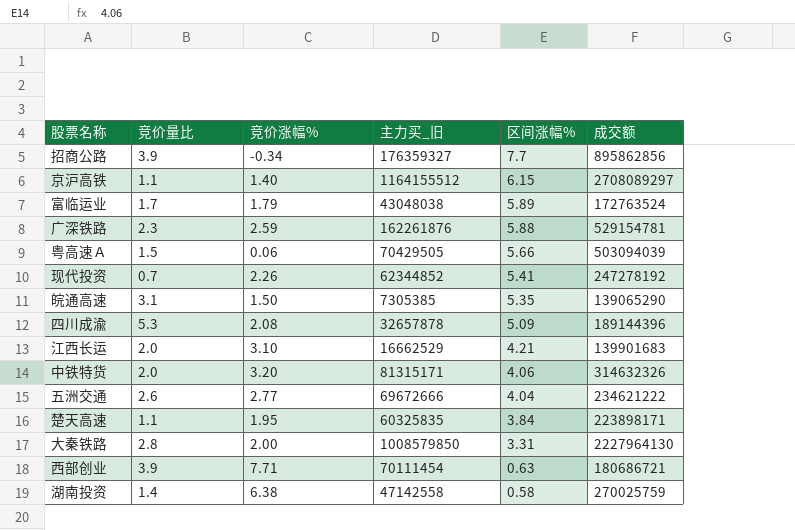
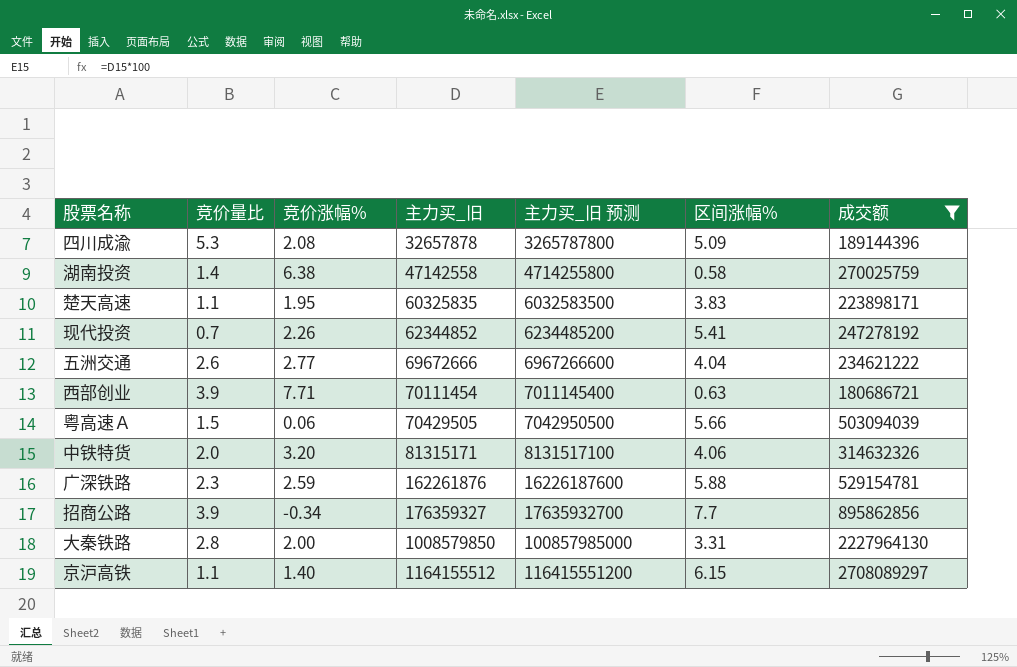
filter: none -> 成交额 >= 180686721
row order: 区间涨幅% descending -> 主力买_旧 ascending
column 主力买_旧 预测 | formula: none -> [主力买_旧] * 100
楚天高速 | 区间涨幅%: 3.84 -> 3.83

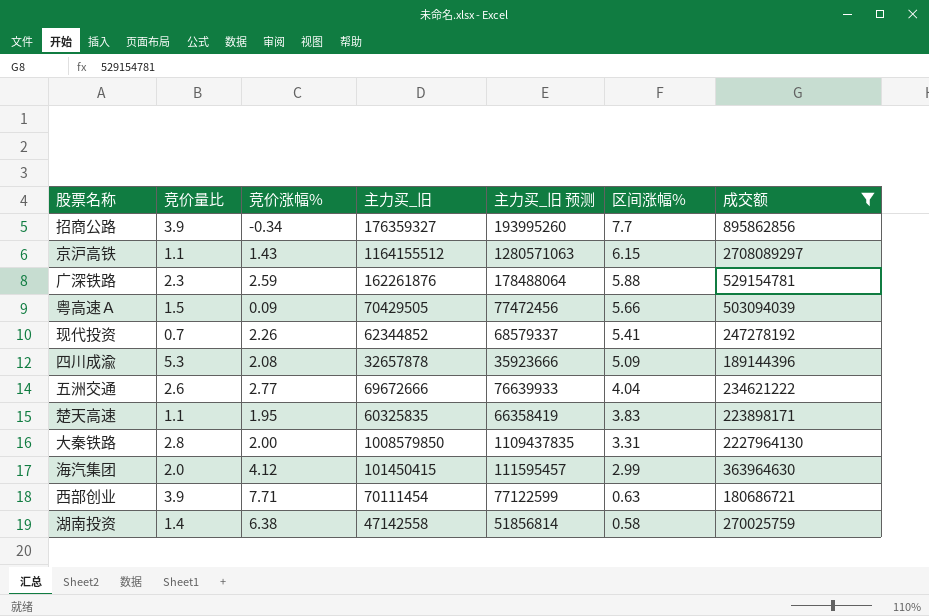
row order: 主力买_旧 ascending -> 区间涨幅% descending
column 主力买_旧 预测 | formula: [主力买_旧] * 100 -> [主力买_旧] * 1.1
row 中铁特货: 2.0 | 3.20 | 81315171 | 8131517100 | 4.06 | 314632326 -> none
京沪高铁 | 竞价涨幅%: 1.40 -> 1.43
粤高速Ａ | 竞价涨幅%: 0.06 -> 0.09
row 海汽集团: none -> 2.0 | 4.12 | 101450415 | 111595457 | 2.99 | 363964630

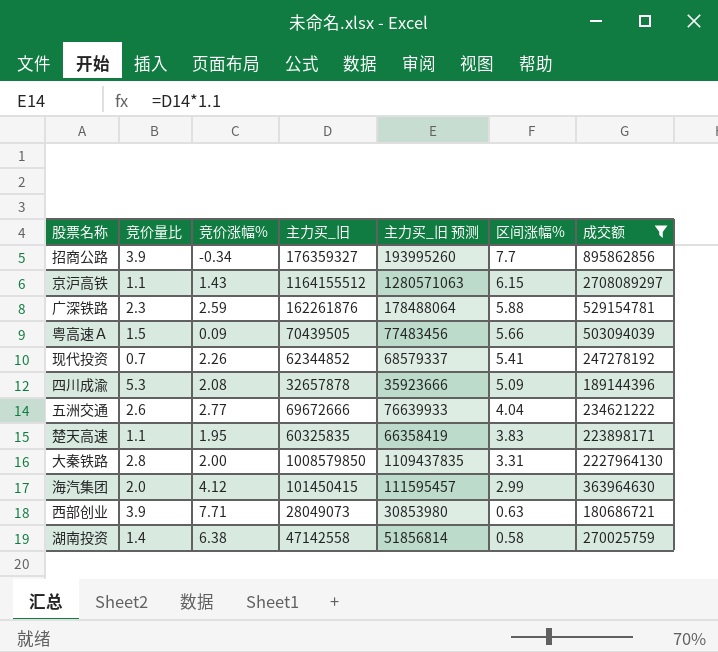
粤高速Ａ | 主力买_旧: 70429505 -> 70439505
粤高速Ａ | 主力买_旧 预测: 77472456 -> 77483456
西部创业 | 主力买_旧: 70111454 -> 28049073
西部创业 | 主力买_旧 预测: 77122599 -> 30853980

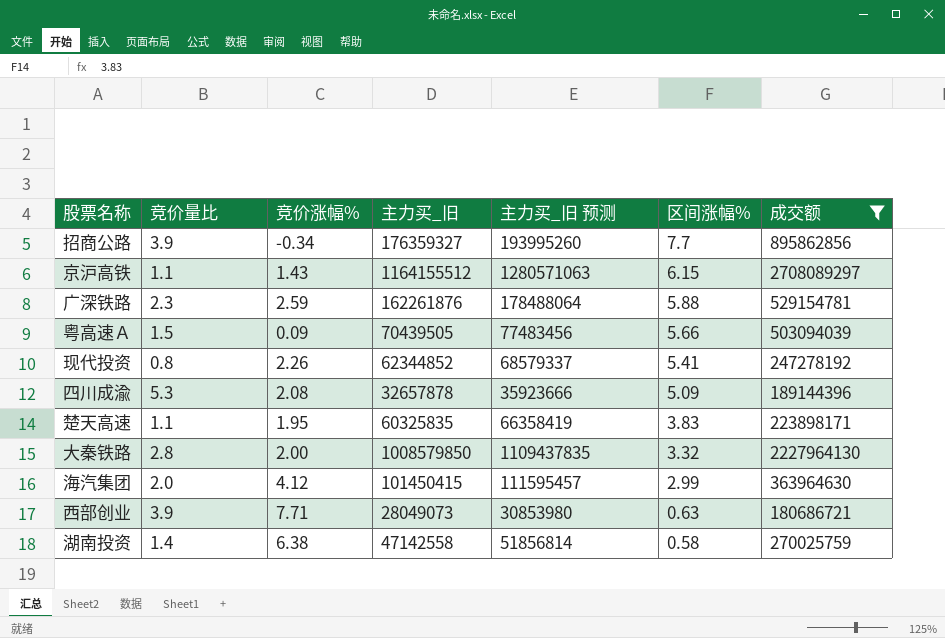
row 五洲交通: 2.6 | 2.77 | 69672666 | 76639933 | 4.04 | 234621222 -> none
现代投资 | 竞价量比: 0.7 -> 0.8
大秦铁路 | 区间涨幅%: 3.31 -> 3.32

